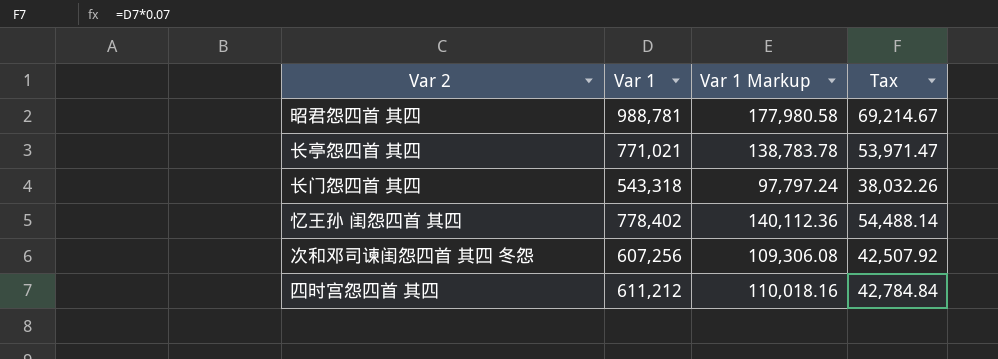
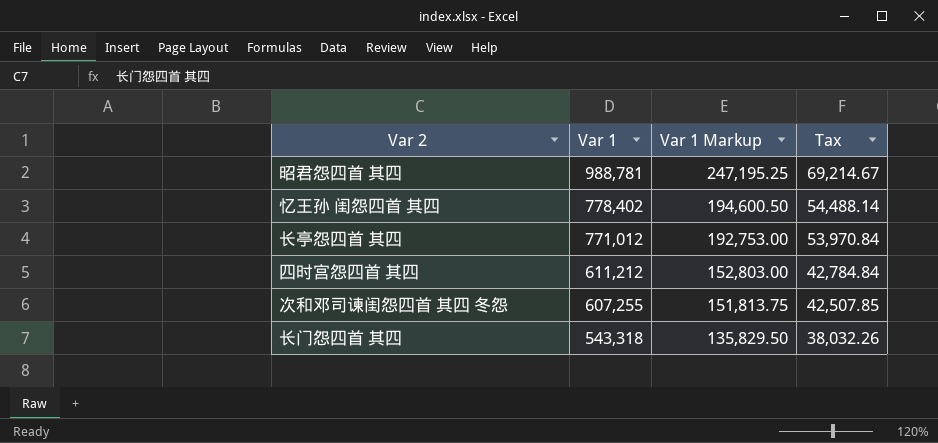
row order: none -> Var 1 descending
column Var 1 Markup | formula: [Var 1] * 0.18 -> [Var 1] * 0.25
长亭怨四首 其四 | Var 1: 771,021 -> 771,012
长亭怨四首 其四 | Tax: 53,971.47 -> 53,970.84
次和邓司谏闺怨四首 其四 冬怨 | Var 1: 607,256 -> 607,255
次和邓司谏闺怨四首 其四 冬怨 | Tax: 42,507.92 -> 42,507.85

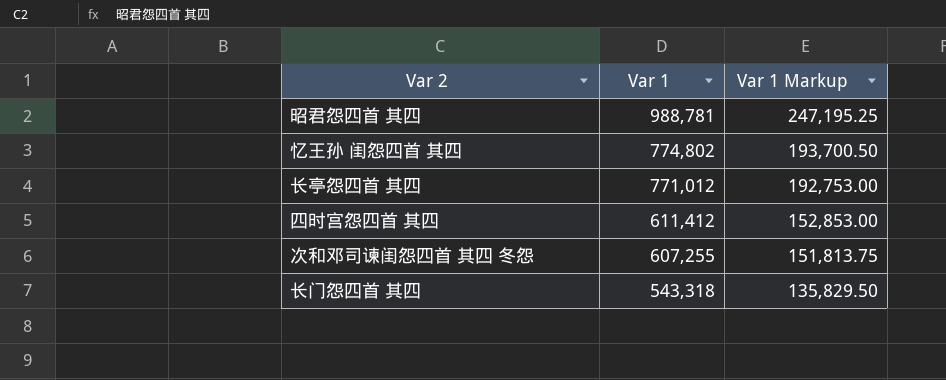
column Tax | formula: [Var 1] * 0.07 -> none
忆王孙 闺怨四首 其四 | Var 1: 778,402 -> 774,802
忆王孙 闺怨四首 其四 | Var 1 Markup: 194,600.50 -> 193,700.50
四时宫怨四首 其四 | Var 1: 611,212 -> 611,412
四时宫怨四首 其四 | Var 1 Markup: 152,803.00 -> 152,853.00

